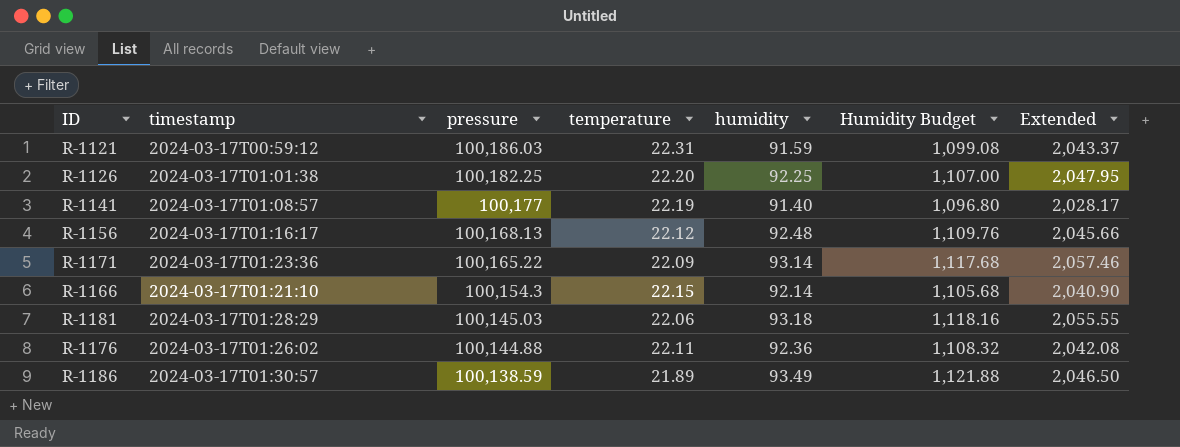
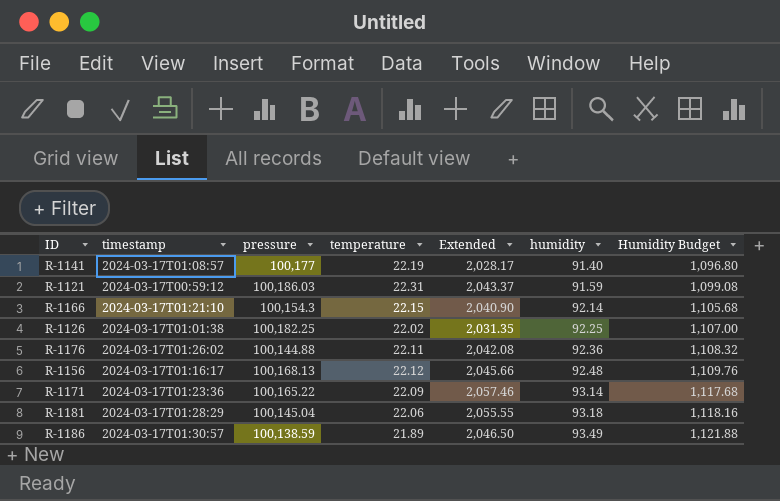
row order: pressure descending -> humidity ascending
column Extended | position: 7 -> 5
R-1126 | temperature: 22.20 -> 22.02
R-1126 | Extended: 2,047.95 -> 2,031.35
R-1181 | pressure: 100,145.03 -> 100,145.04

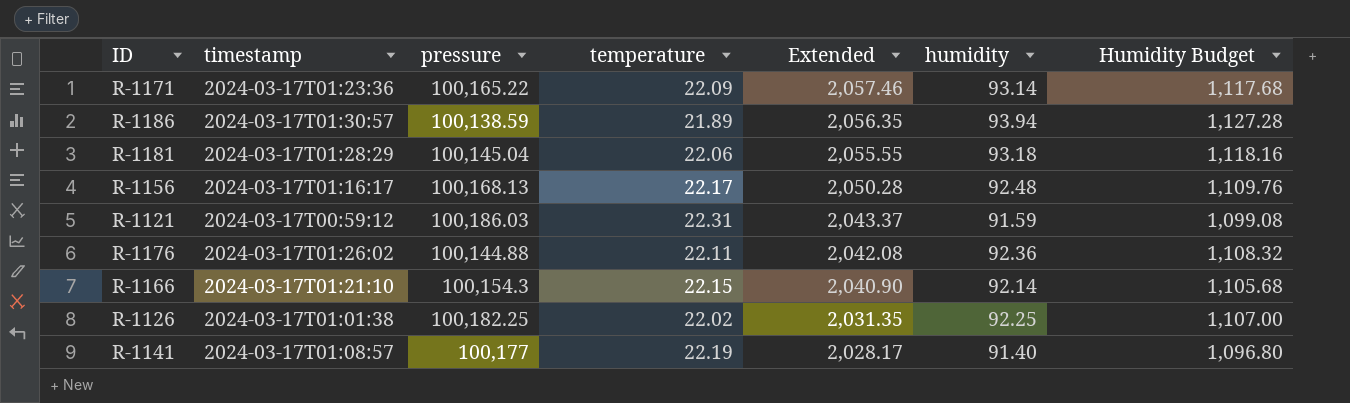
row order: humidity ascending -> Extended descending
R-1186 | Extended: 2,046.50 -> 2,056.35
R-1186 | humidity: 93.49 -> 93.94
R-1186 | Humidity Budget: 1,121.88 -> 1,127.28
R-1156 | temperature: 22.12 -> 22.17
R-1156 | Extended: 2,045.66 -> 2,050.28

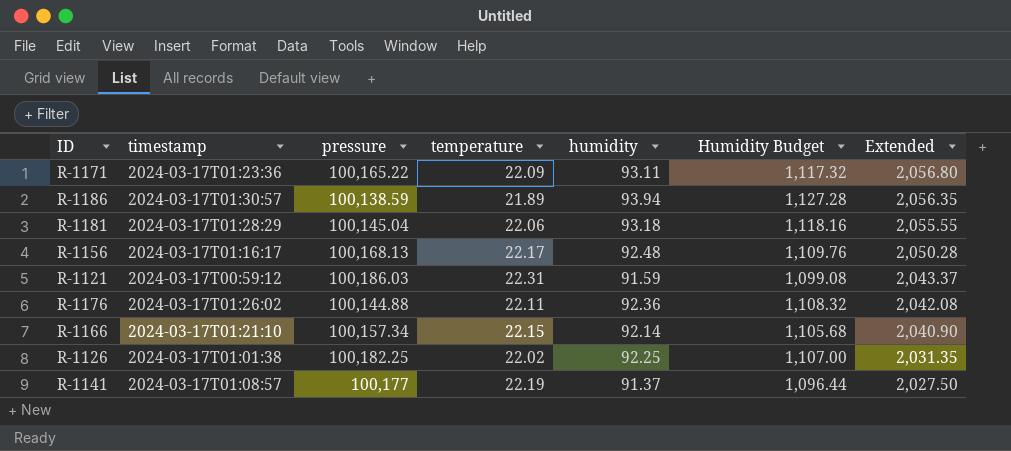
column Extended | position: 5 -> 7
R-1171 | humidity: 93.14 -> 93.11
R-1171 | Humidity Budget: 1,117.68 -> 1,117.32
R-1171 | Extended: 2,057.46 -> 2,056.80
R-1166 | pressure: 100,154.3 -> 100,157.34
R-1141 | humidity: 91.40 -> 91.37
R-1141 | Humidity Budget: 1,096.80 -> 1,096.44
R-1141 | Extended: 2,028.17 -> 2,027.50

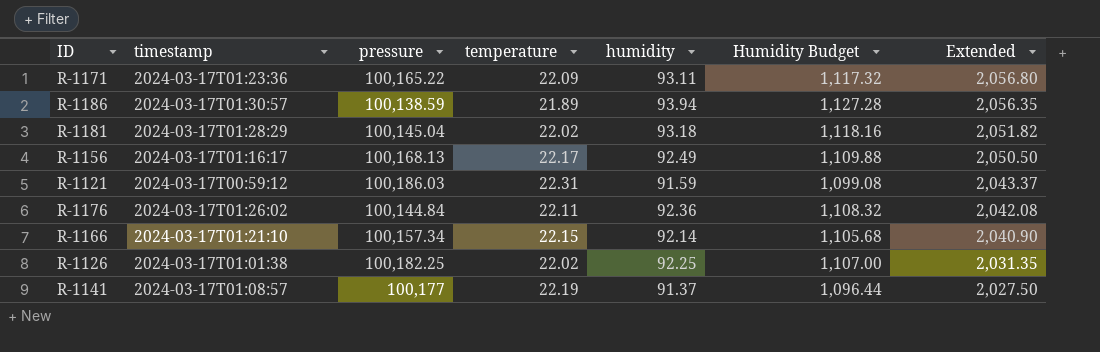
R-1181 | temperature: 22.06 -> 22.02
R-1181 | Extended: 2,055.55 -> 2,051.82
R-1156 | humidity: 92.48 -> 92.49
R-1156 | Humidity Budget: 1,109.76 -> 1,109.88
R-1156 | Extended: 2,050.28 -> 2,050.50
R-1176 | pressure: 100,144.88 -> 100,144.84

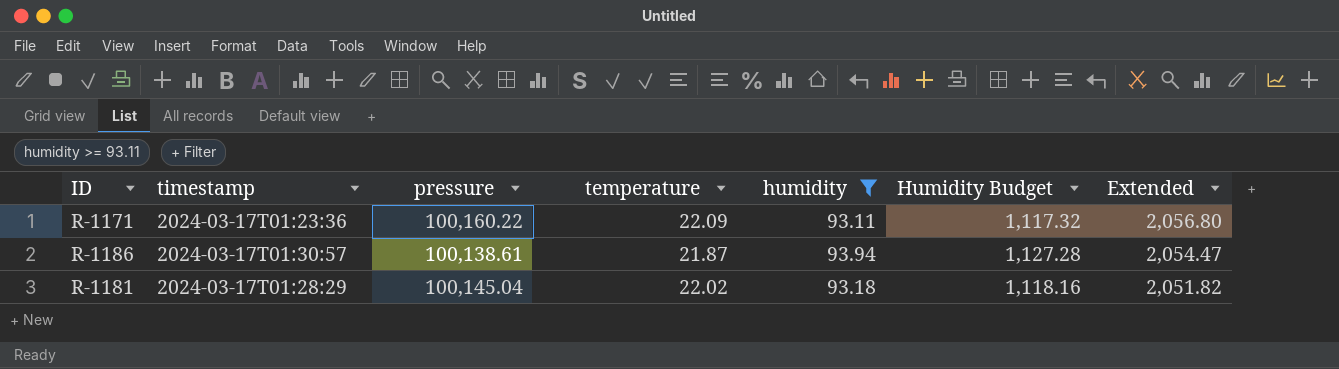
filter: none -> humidity >= 93.11
R-1171 | pressure: 100,165.22 -> 100,160.22
R-1186 | pressure: 100,138.59 -> 100,138.61
R-1186 | temperature: 21.89 -> 21.87
R-1186 | Extended: 2,056.35 -> 2,054.47

